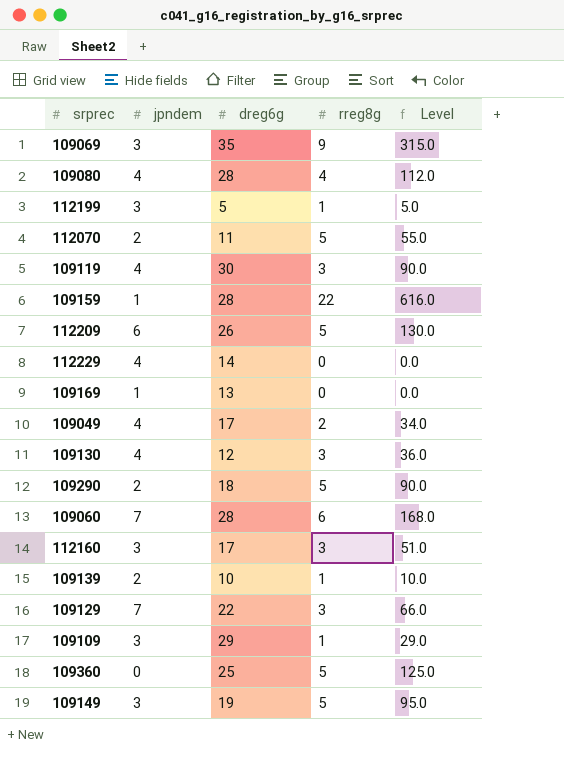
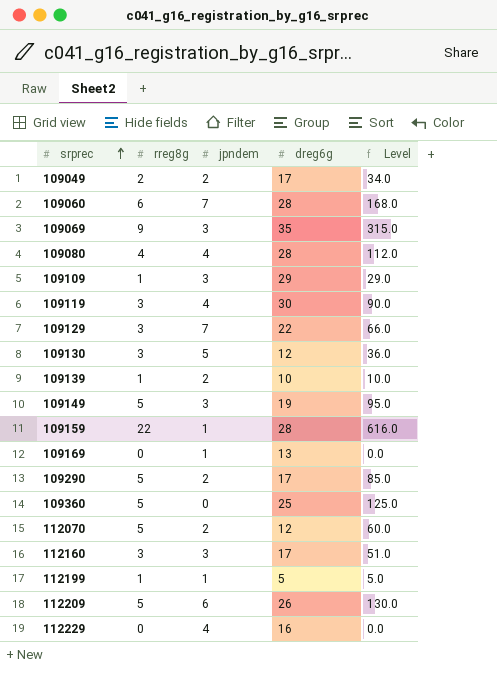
row order: none -> srprec ascending
column rreg8g | position: 4 -> 2
109049 | jpndem: 4 -> 2
109130 | jpndem: 4 -> 5
109290 | dreg6g: 18 -> 17
109290 | Level: 90.0 -> 85.0
112070 | dreg6g: 11 -> 12
112070 | Level: 55.0 -> 60.0
112199 | jpndem: 3 -> 1
112229 | dreg6g: 14 -> 16

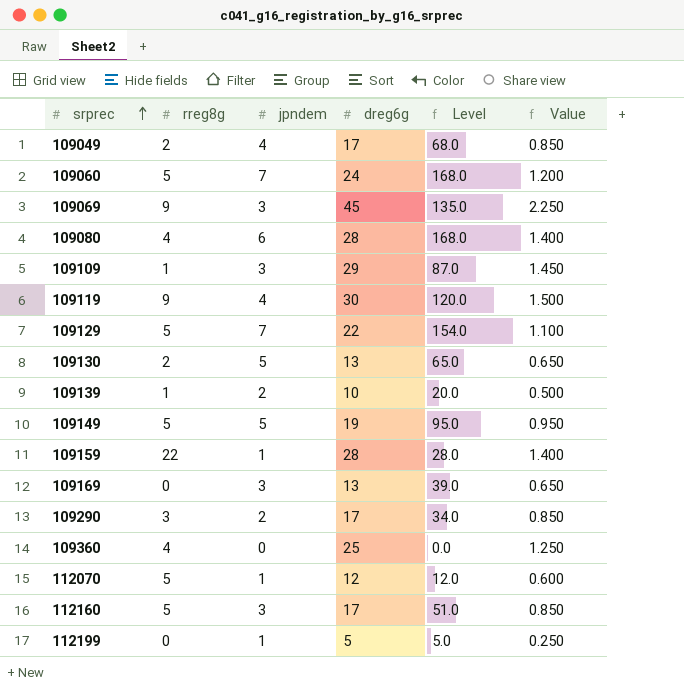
column Level | formula: [rreg8g] * [dreg6g] -> [jpndem] * [dreg6g]
column Value | formula: none -> [dreg6g] * 0.05
row 112209: 5 | 6 | 26 | 130.0 -> none
row 112229: 0 | 4 | 16 | 0.0 -> none
109049 | jpndem: 2 -> 4
109060 | rreg8g: 6 -> 5
109060 | dreg6g: 28 -> 24
109069 | dreg6g: 35 -> 45
109080 | jpndem: 4 -> 6
109119 | rreg8g: 3 -> 9
109129 | rreg8g: 3 -> 5
109130 | rreg8g: 3 -> 2
109130 | dreg6g: 12 -> 13
109149 | jpndem: 3 -> 5
109169 | jpndem: 1 -> 3
109290 | rreg8g: 5 -> 3
109360 | rreg8g: 5 -> 4
112070 | jpndem: 2 -> 1
112160 | rreg8g: 3 -> 5
112199 | rreg8g: 1 -> 0

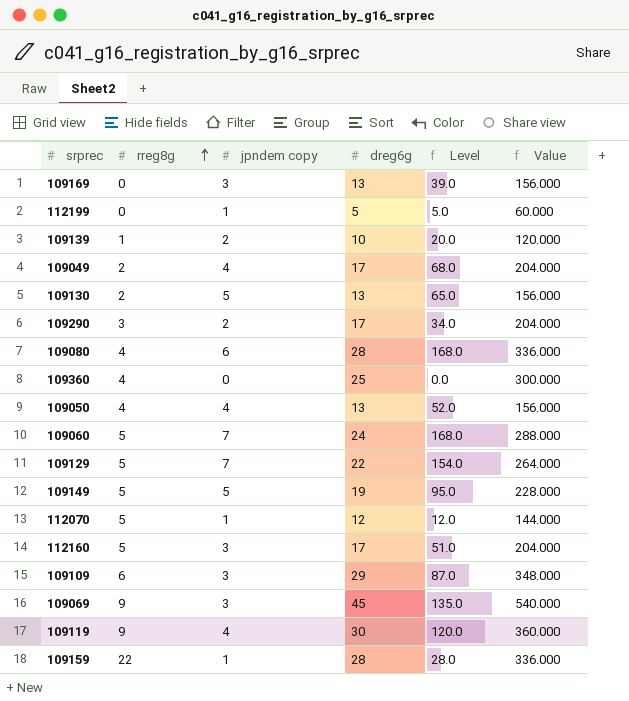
row order: srprec ascending -> rreg8g ascending
column name: jpndem -> jpndem copy
column Value | formula: [dreg6g] * 0.05 -> [dreg6g] * 12
row 109050: none -> 4 | 4 | 13 | 52.0 | 156.000
109109 | rreg8g: 1 -> 6

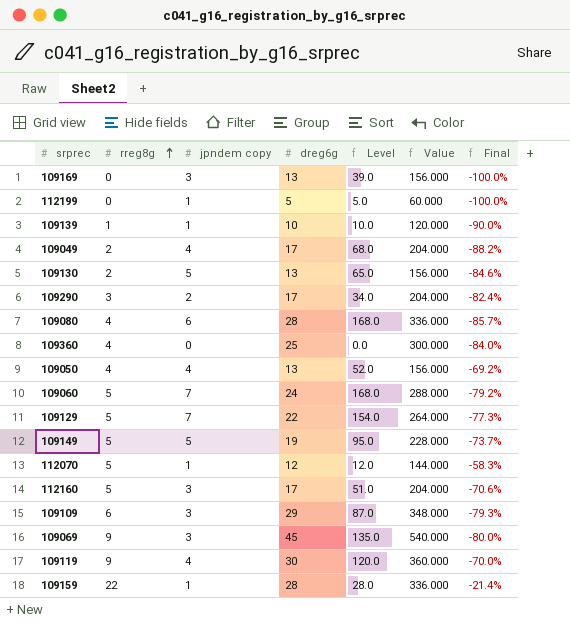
column Final | formula: none -> ([rreg8g] - [dreg6g]) / [dreg6g]
109139 | jpndem copy: 2 -> 1
109139 | Level: 20.0 -> 10.0

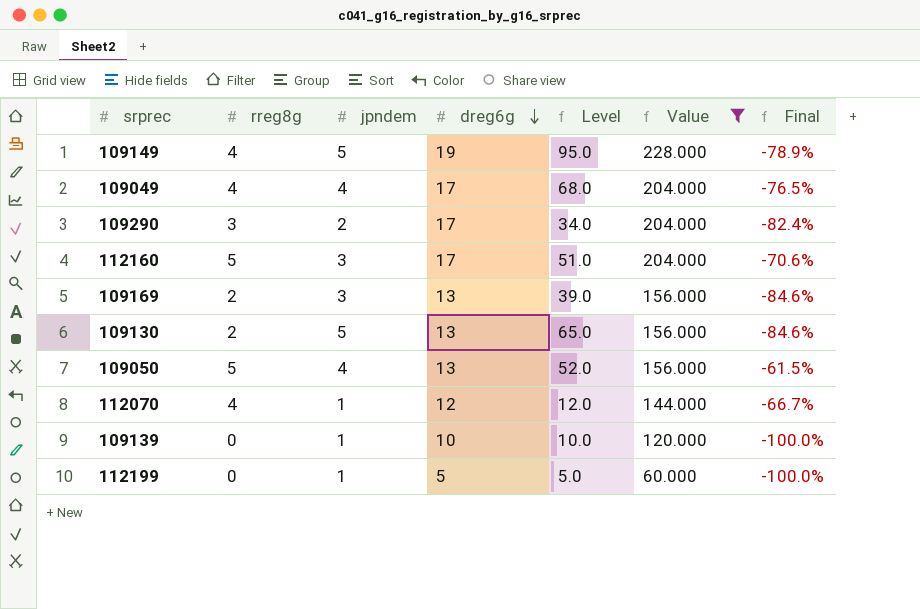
filter: none -> Value <= 228.000
row order: rreg8g ascending -> dreg6g descending
column name: jpndem copy -> jpndem
109149 | rreg8g: 5 -> 4
109149 | Final: -73.7% -> -78.9%
109049 | rreg8g: 2 -> 4
109049 | Final: -88.2% -> -76.5%
109169 | rreg8g: 0 -> 2
109169 | Final: -100.0% -> -84.6%
109050 | rreg8g: 4 -> 5
109050 | Final: -69.2% -> -61.5%
112070 | rreg8g: 5 -> 4
112070 | Final: -58.3% -> -66.7%
109139 | rreg8g: 1 -> 0
109139 | Final: -90.0% -> -100.0%

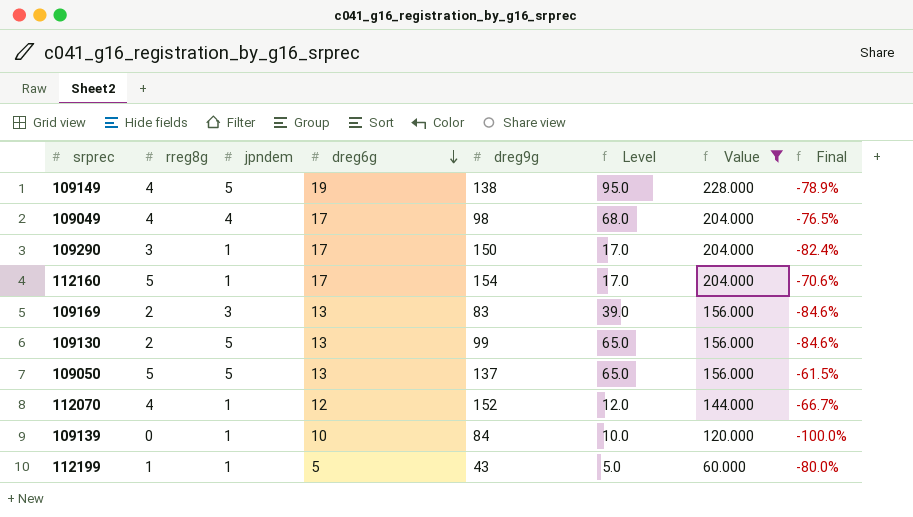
column dreg9g | position: none -> 5
109290 | jpndem: 2 -> 1
109290 | Level: 34.0 -> 17.0
112160 | jpndem: 3 -> 1
112160 | Level: 51.0 -> 17.0
109050 | jpndem: 4 -> 5
109050 | Level: 52.0 -> 65.0
112199 | rreg8g: 0 -> 1
112199 | Final: -100.0% -> -80.0%

